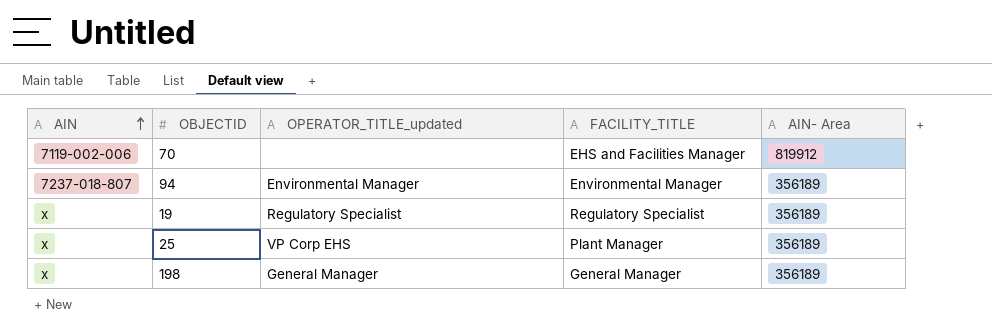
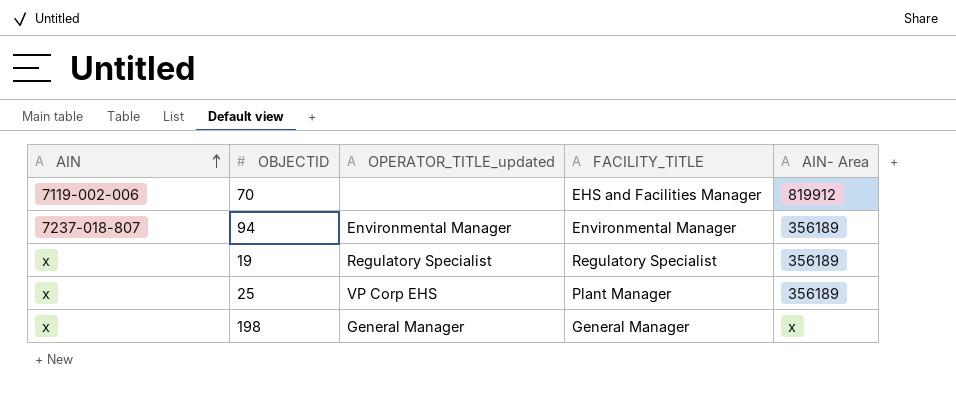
198 | AIN- Area: 356189 -> x

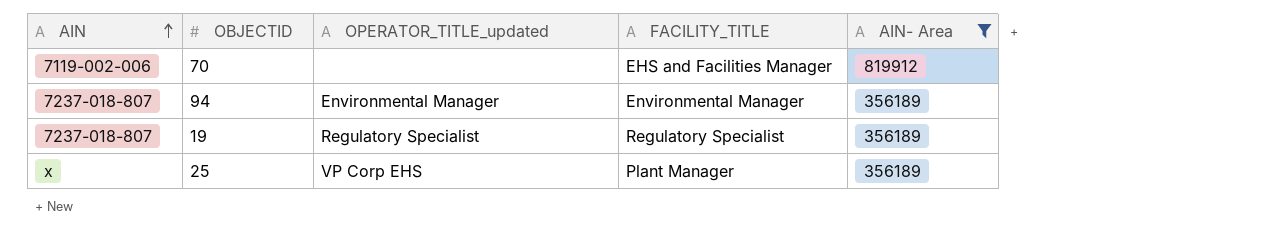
filter: none -> AIN- Area != x
19 | AIN: x -> 7237-018-807

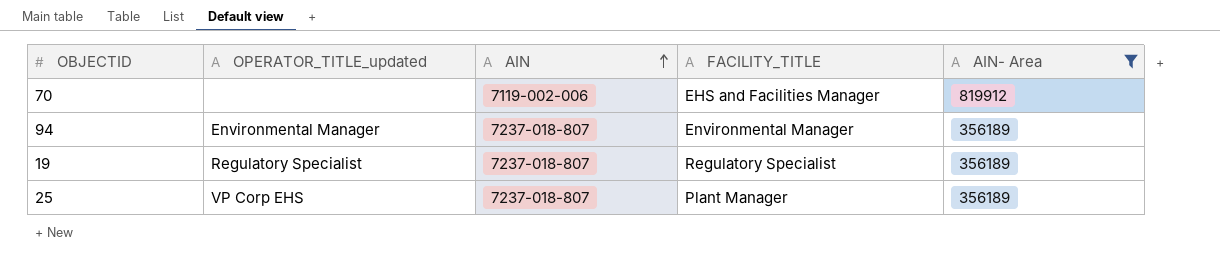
column AIN | position: 1 -> 3
25 | AIN: x -> 7237-018-807

